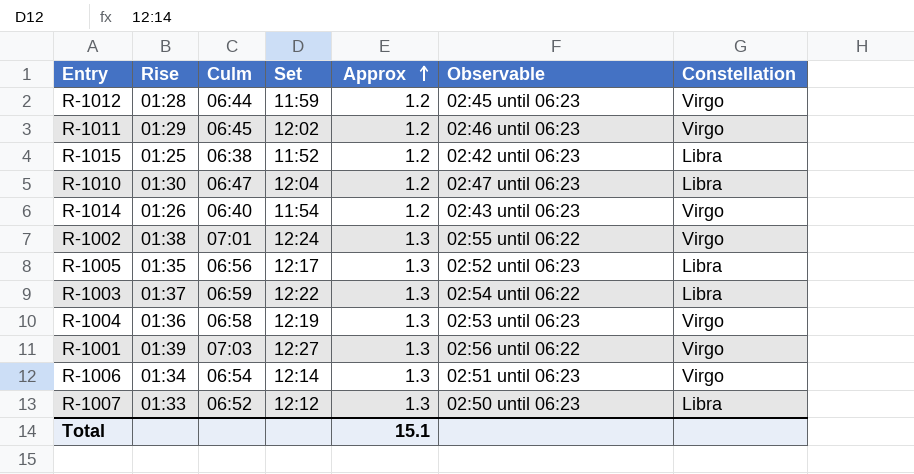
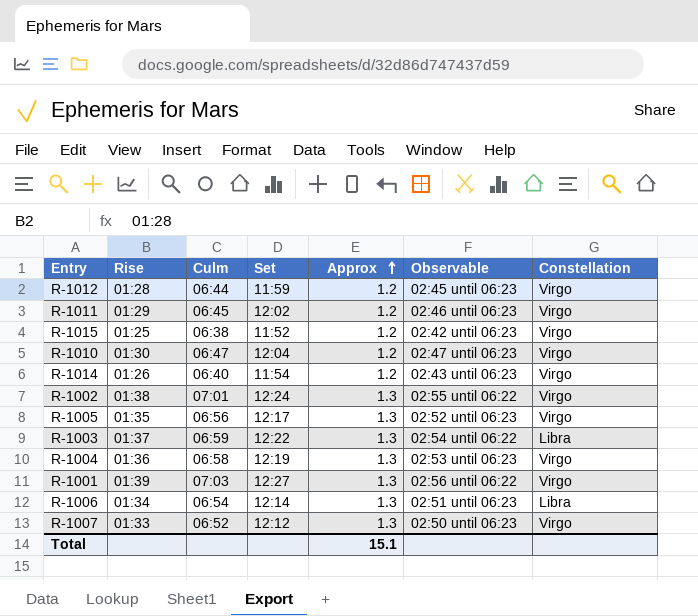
R-1015 | Constellation: Libra -> Virgo
R-1010 | Constellation: Libra -> Virgo
R-1005 | Constellation: Libra -> Virgo
R-1006 | Constellation: Virgo -> Libra
R-1007 | Constellation: Libra -> Virgo

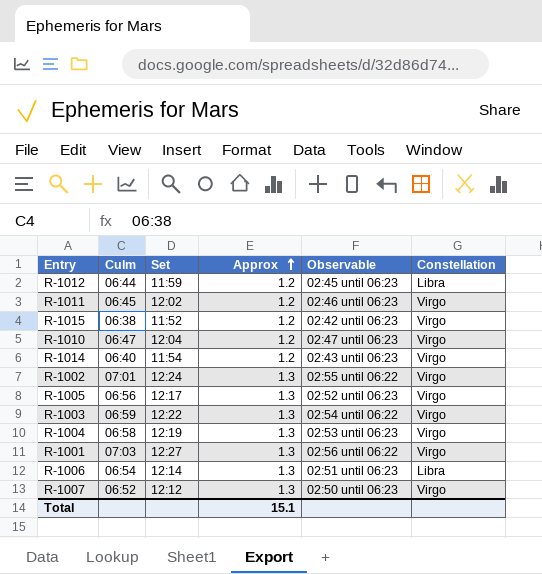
column Rise | position: 2 -> none
R-1012 | Constellation: Virgo -> Libra
R-1003 | Constellation: Libra -> Virgo

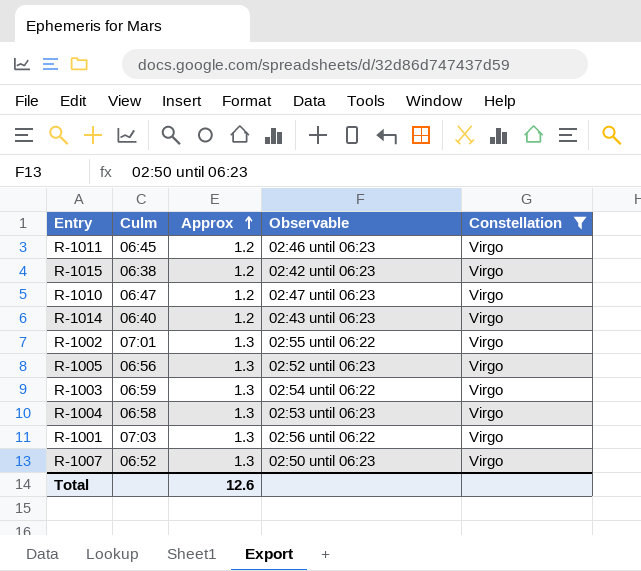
filter: none -> Constellation = Virgo
column Set | position: 3 -> none
Total | Approx: 15.1 -> 12.6

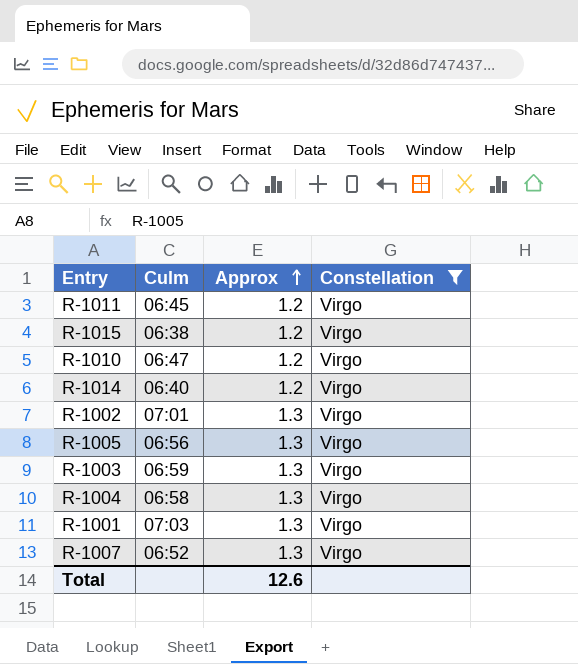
column Observable | position: 4 -> none

